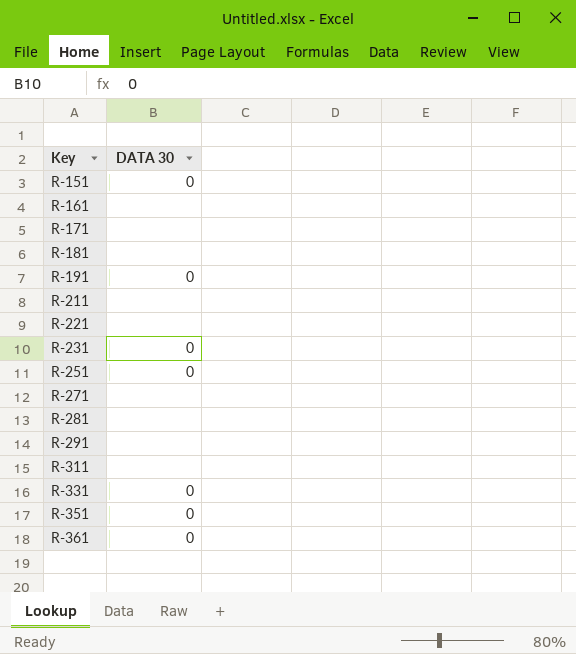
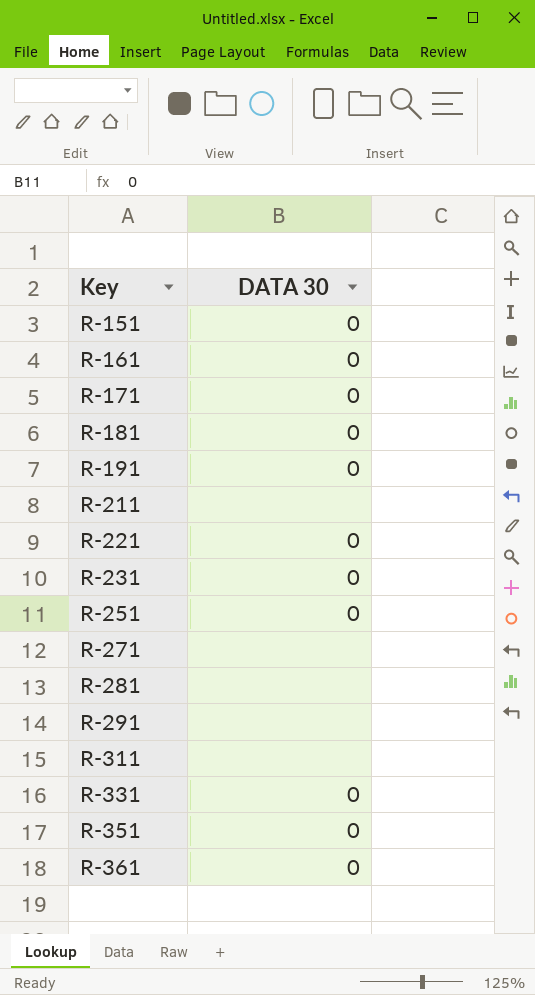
R-161 | DATA 30: none -> 0
R-171 | DATA 30: none -> 0
R-181 | DATA 30: none -> 0
R-221 | DATA 30: none -> 0

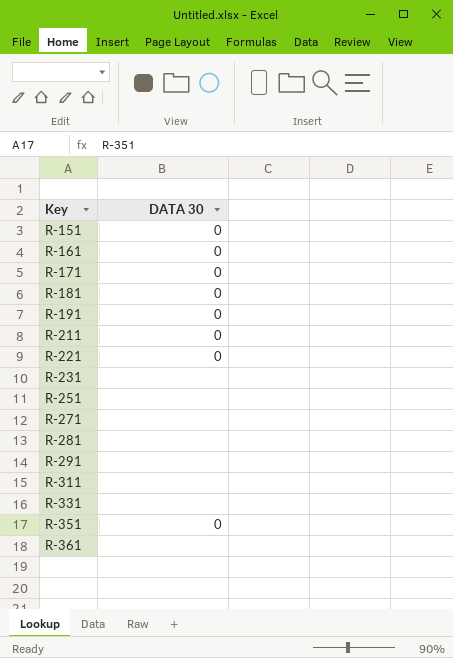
R-211 | DATA 30: none -> 0
R-231 | DATA 30: 0 -> none
R-251 | DATA 30: 0 -> none
R-331 | DATA 30: 0 -> none
R-361 | DATA 30: 0 -> none

